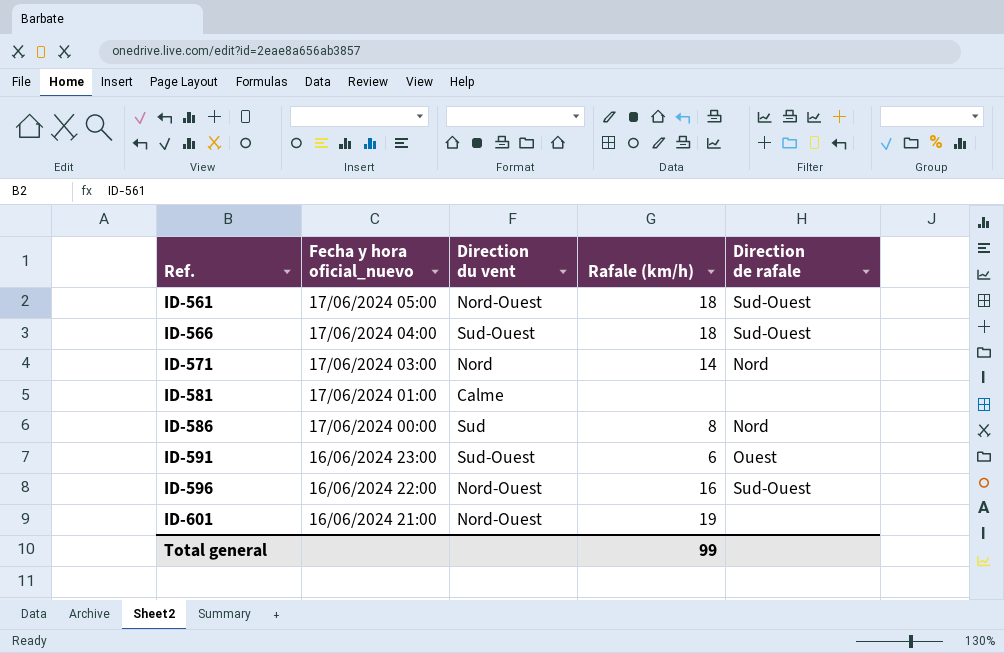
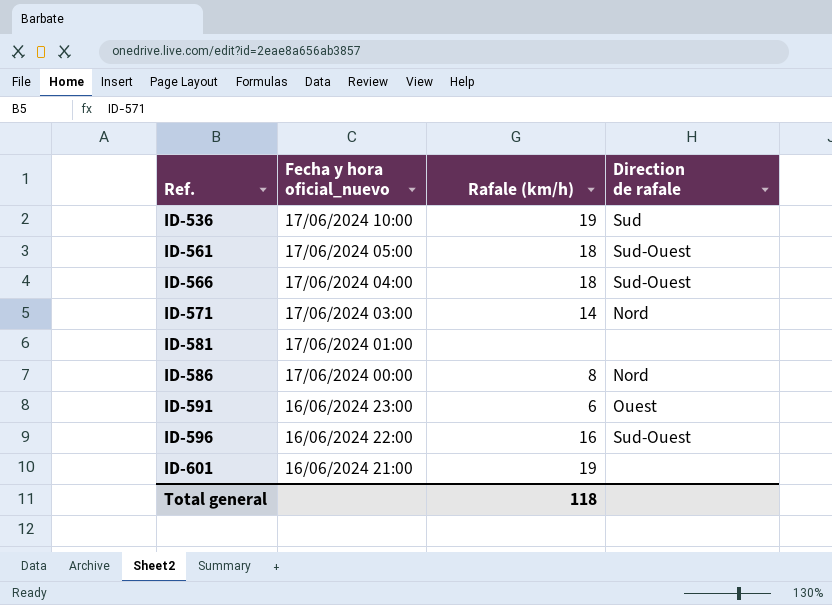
column Direction du vent | position: 3 -> none
row ID-536: none -> 17/06/2024 10:00 | 19 | Sud
Total general | Rafale (km/h): 99 -> 118

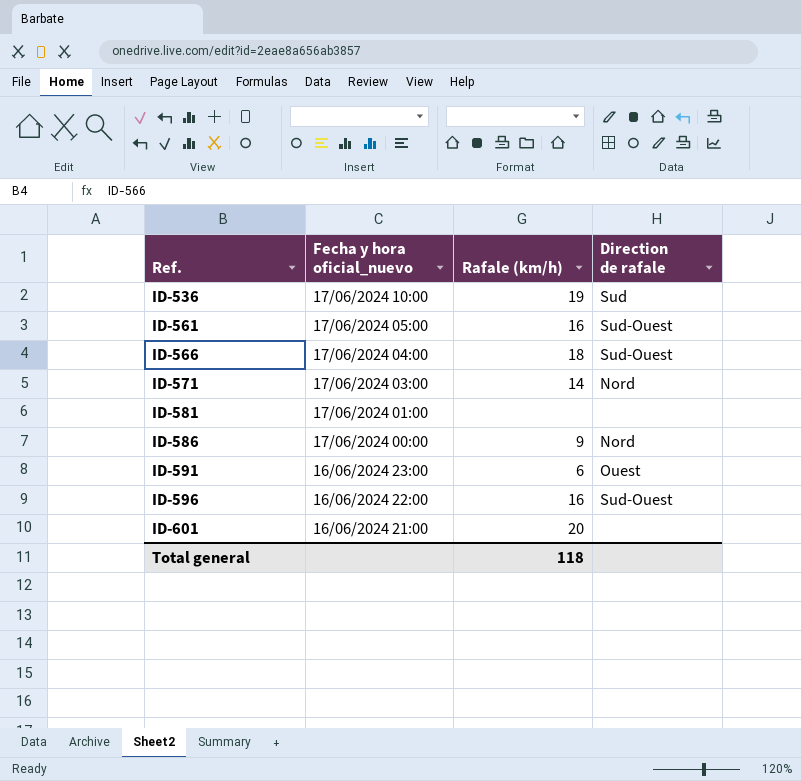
ID-561 | Rafale (km/h): 18 -> 16
ID-586 | Rafale (km/h): 8 -> 9
ID-601 | Rafale (km/h): 19 -> 20

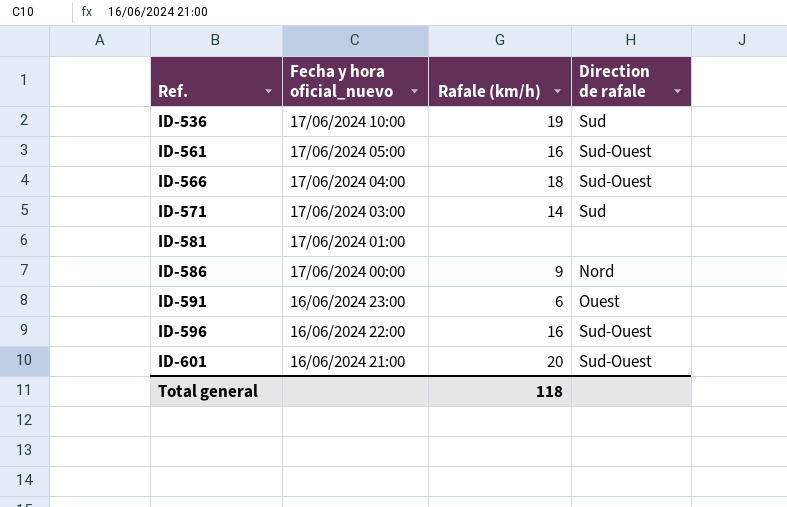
ID-571 | Direction de rafale: Nord -> Sud
ID-601 | Direction de rafale: none -> Sud-Ouest

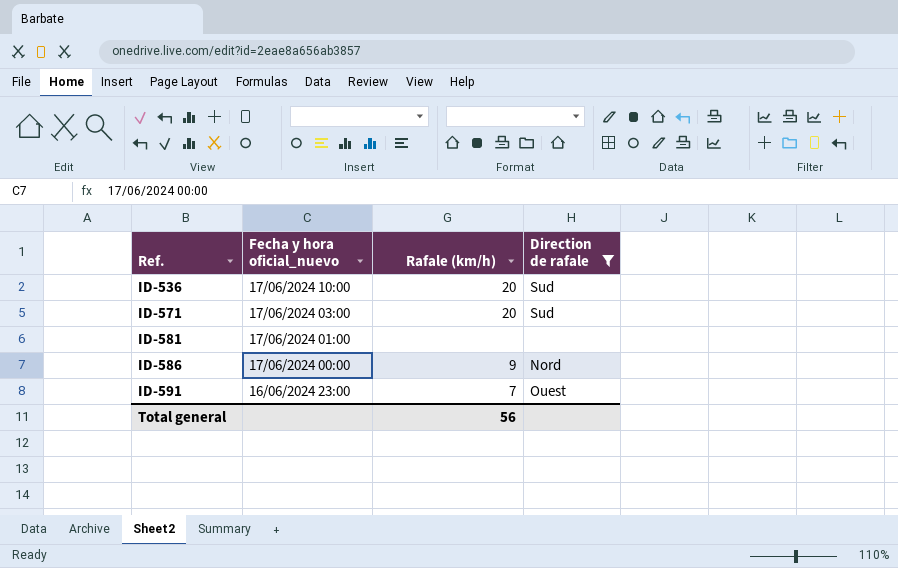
filter: none -> Direction de rafale != Sud-Ouest
ID-536 | Rafale (km/h): 19 -> 20
ID-571 | Rafale (km/h): 14 -> 20
ID-591 | Rafale (km/h): 6 -> 7
Total general | Rafale (km/h): 118 -> 56

